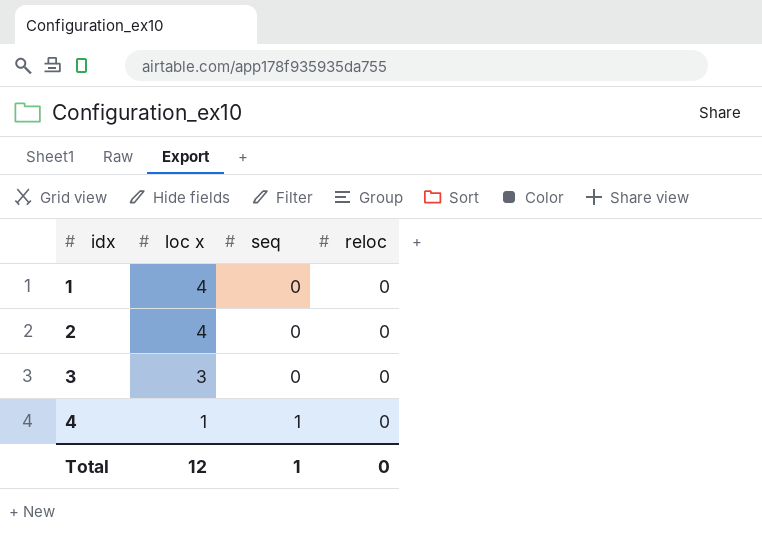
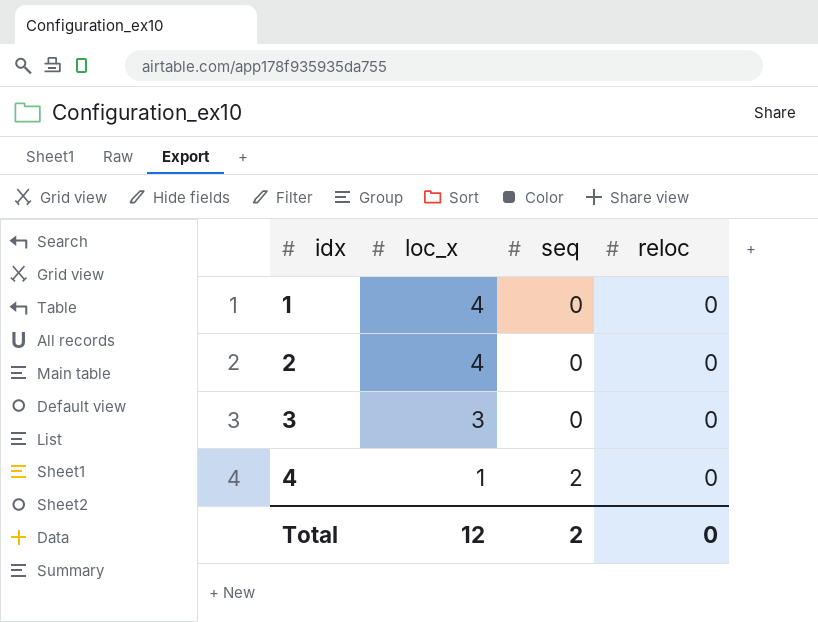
column name: loc x -> loc_x
4 | seq: 1 -> 2
Total | seq: 1 -> 2

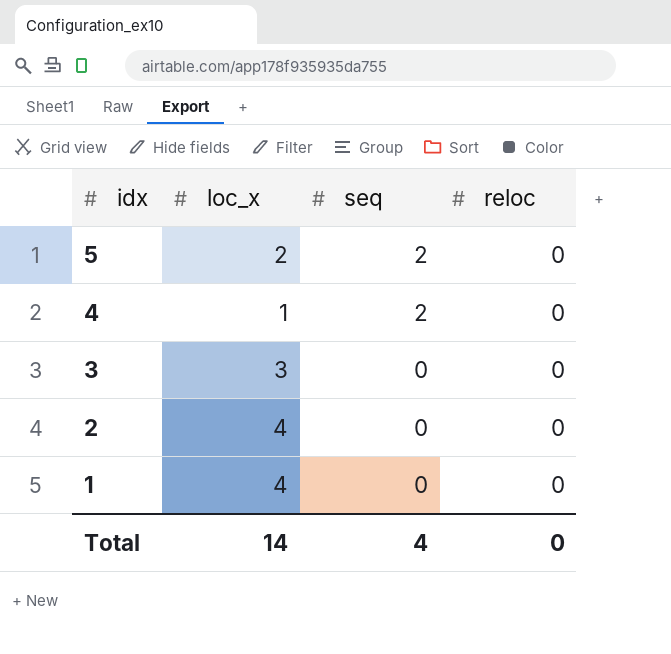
row order: idx ascending -> idx descending
row 5: none -> 2 | 2 | 0
Total | loc_x: 12 -> 14
Total | seq: 2 -> 4

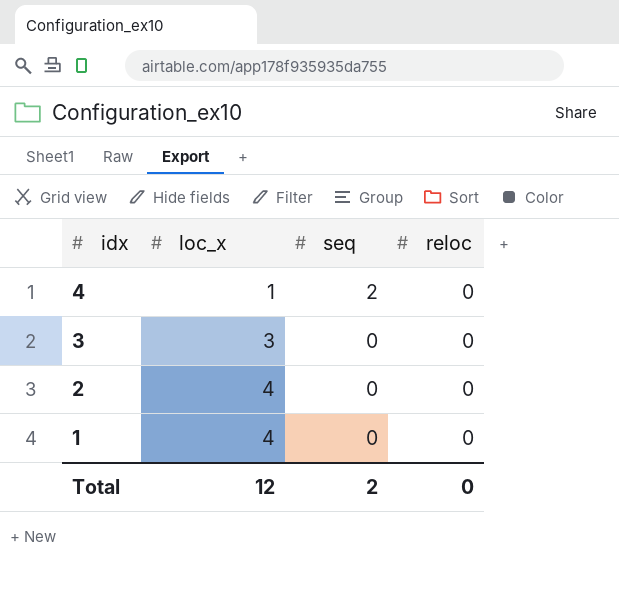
row 5: 2 | 2 | 0 -> none
Total | loc_x: 14 -> 12
Total | seq: 4 -> 2

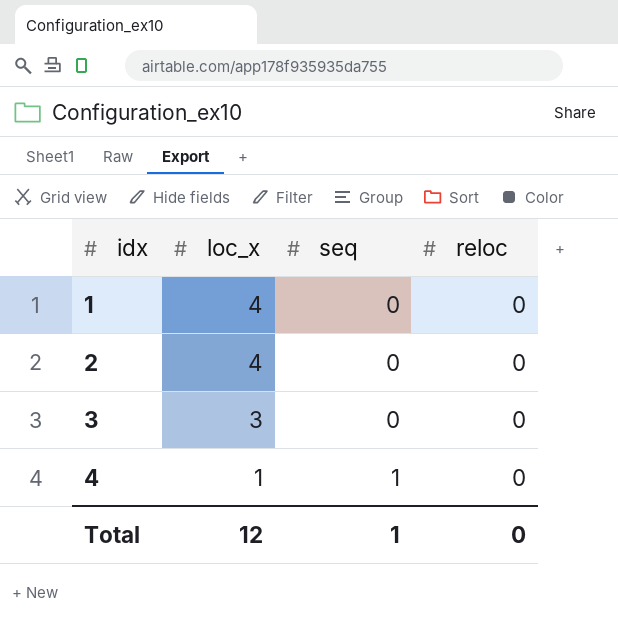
row order: idx descending -> idx ascending
4 | seq: 2 -> 1
Total | seq: 2 -> 1

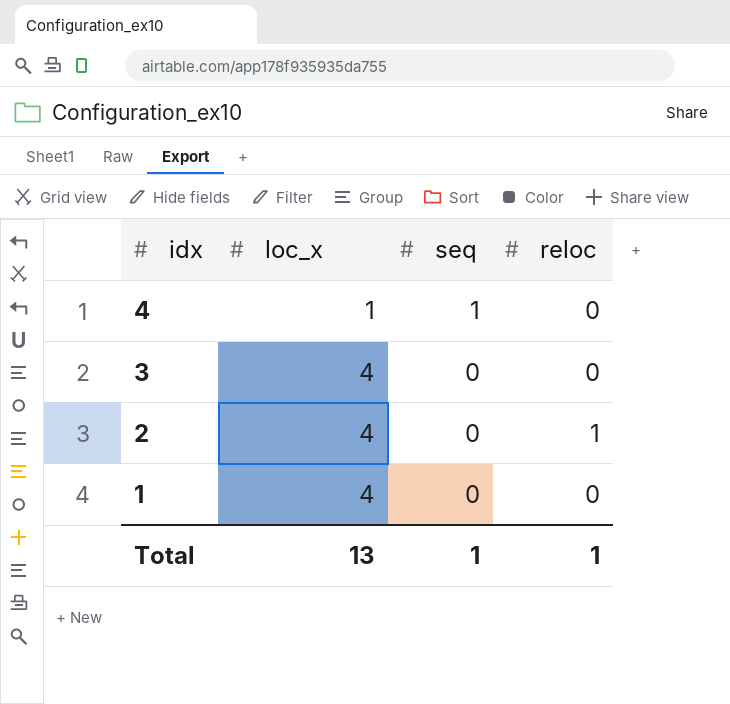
row order: idx ascending -> idx descending
3 | loc_x: 3 -> 4
2 | reloc: 0 -> 1
Total | loc_x: 12 -> 13
Total | reloc: 0 -> 1

